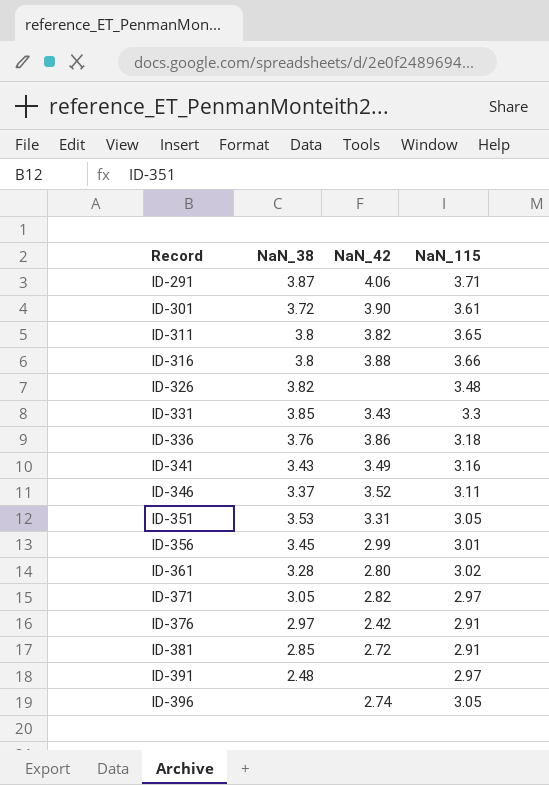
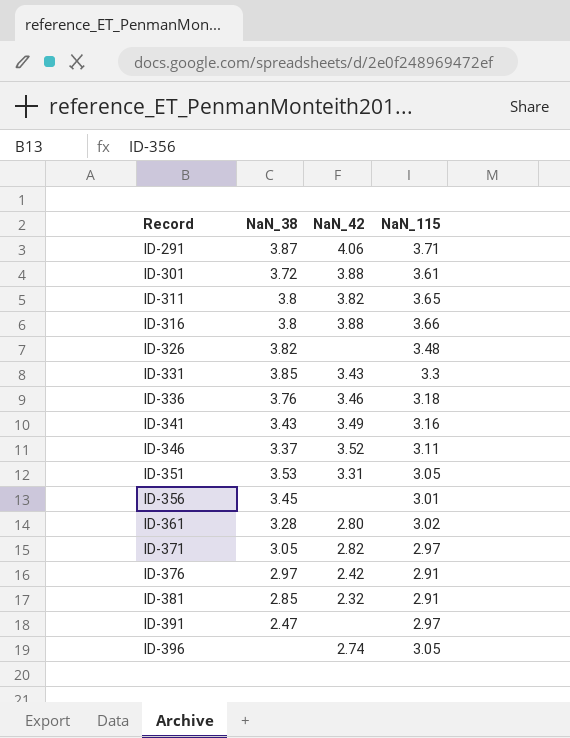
ID-301 | NaN_42: 3.90 -> 3.88
ID-336 | NaN_42: 3.86 -> 3.46
ID-356 | NaN_42: 2.99 -> none
ID-381 | NaN_42: 2.72 -> 2.32
ID-391 | NaN_38: 2.48 -> 2.47

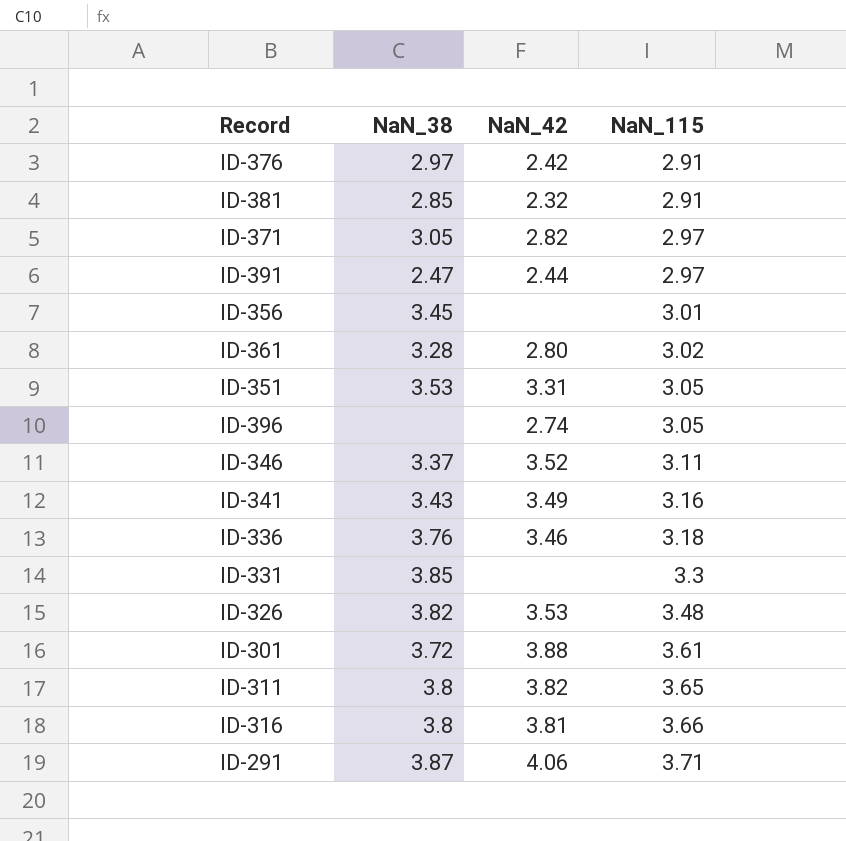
row order: Record ascending -> NaN_115 ascending
ID-391 | NaN_42: none -> 2.44
ID-331 | NaN_42: 3.43 -> none
ID-326 | NaN_42: none -> 3.53
ID-316 | NaN_42: 3.88 -> 3.81

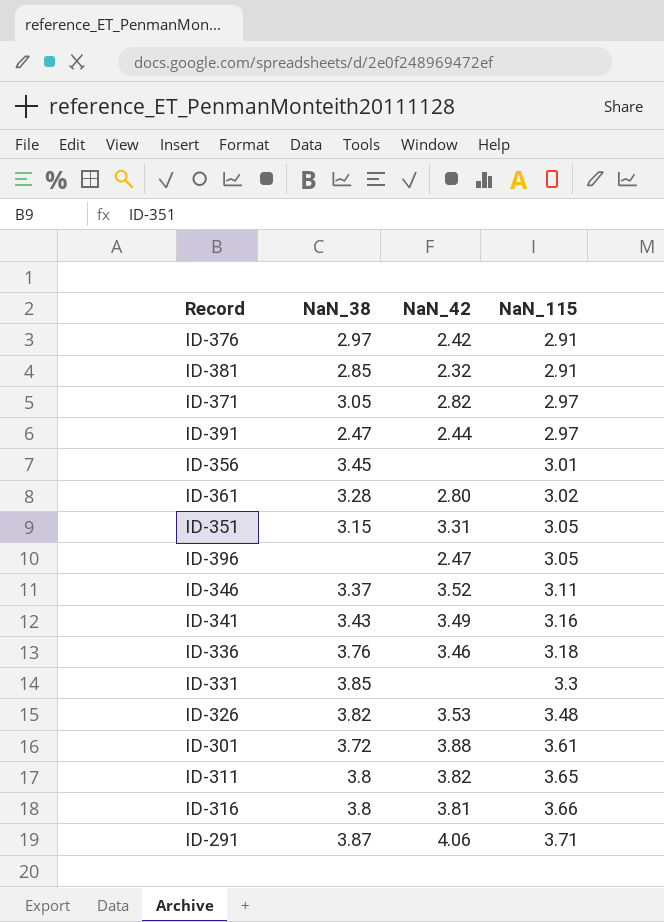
ID-351 | NaN_38: 3.53 -> 3.15
ID-396 | NaN_42: 2.74 -> 2.47

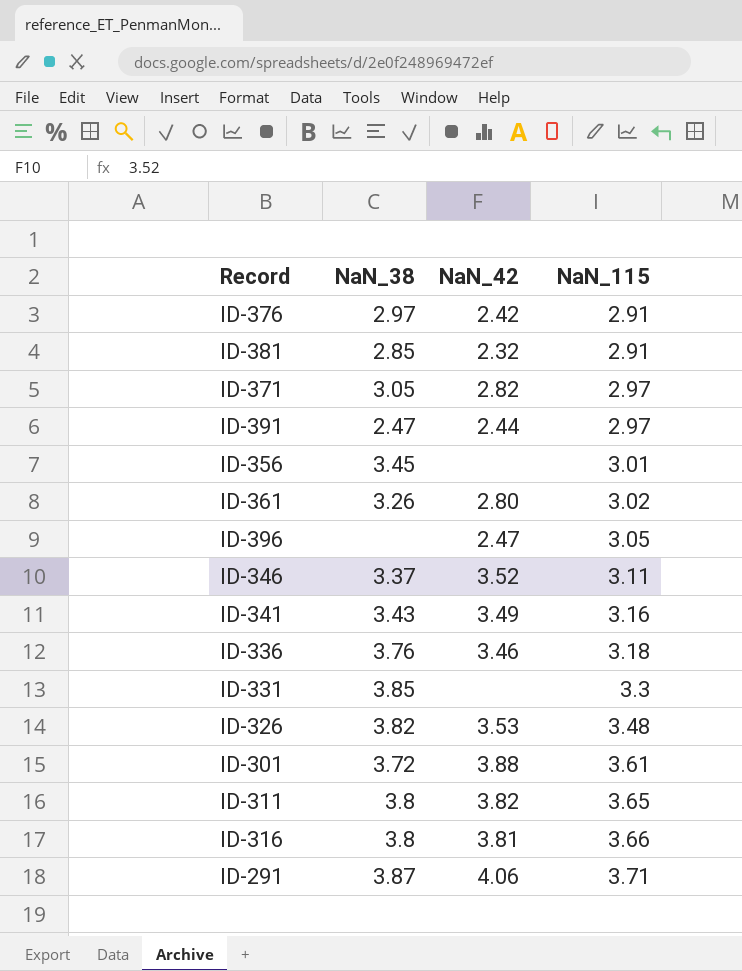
row ID-351: 3.15 | 3.31 | 3.05 -> none
ID-361 | NaN_38: 3.28 -> 3.26

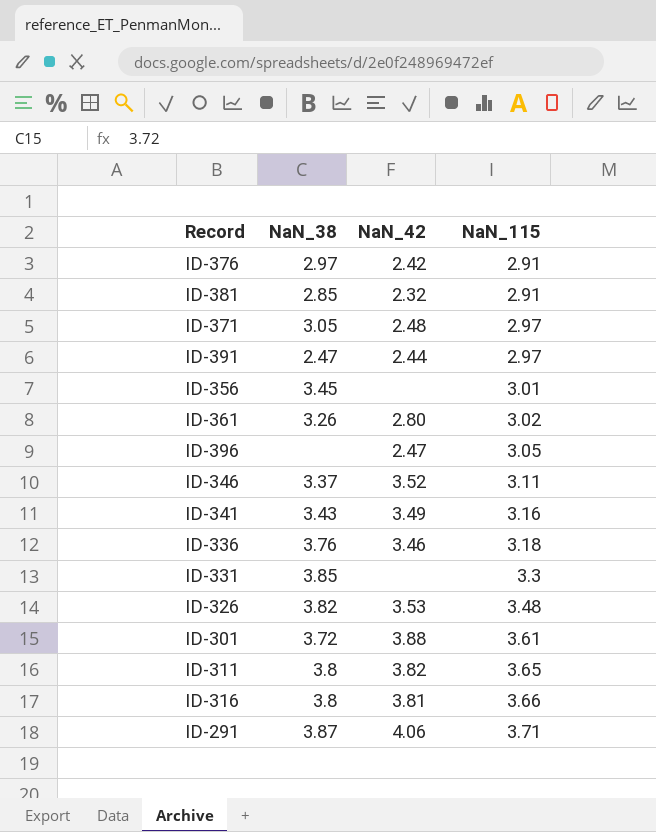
ID-371 | NaN_42: 2.82 -> 2.48

